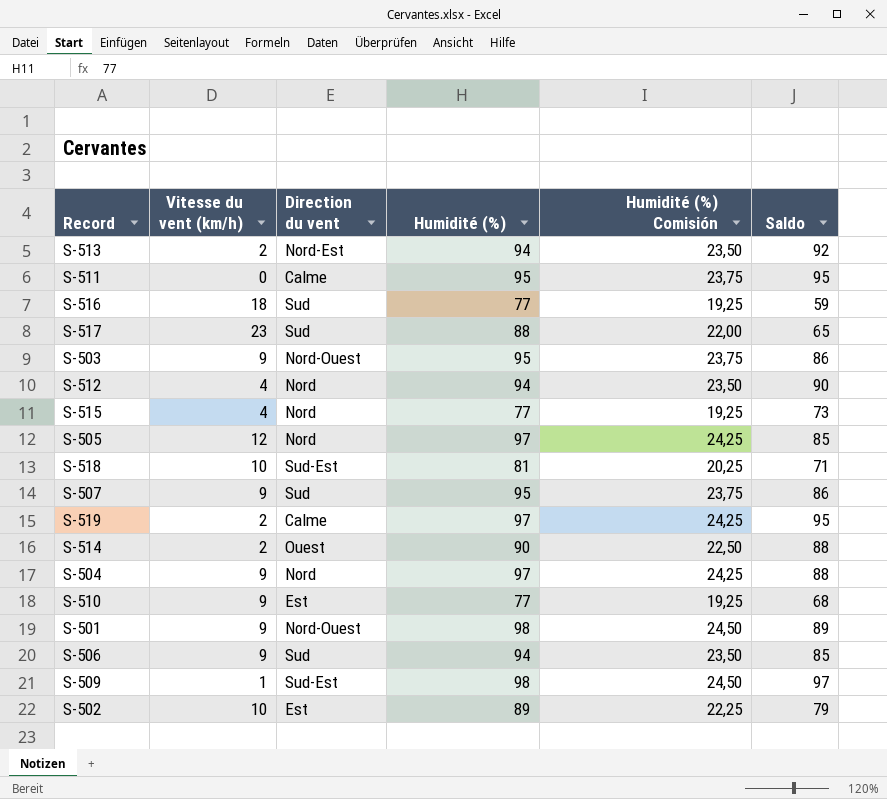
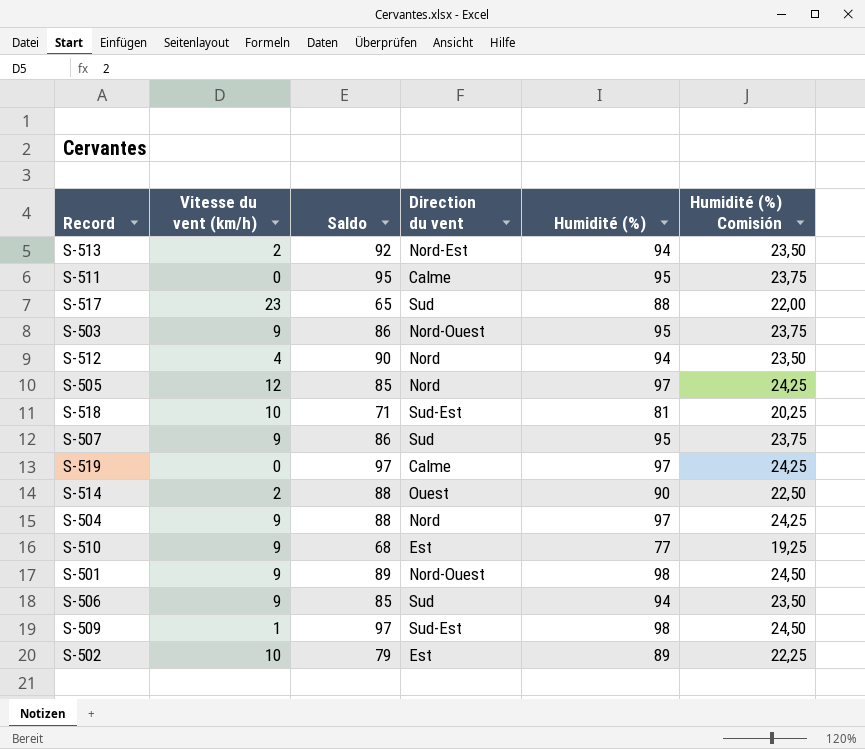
column Saldo | position: 6 -> 3
row S-516: 18 | Sud | 77 | 19,25 | 59 -> none
row S-515: 4 | Nord | 77 | 19,25 | 73 -> none
S-519 | Vitesse du vent (km/h): 2 -> 0
S-519 | Saldo: 95 -> 97

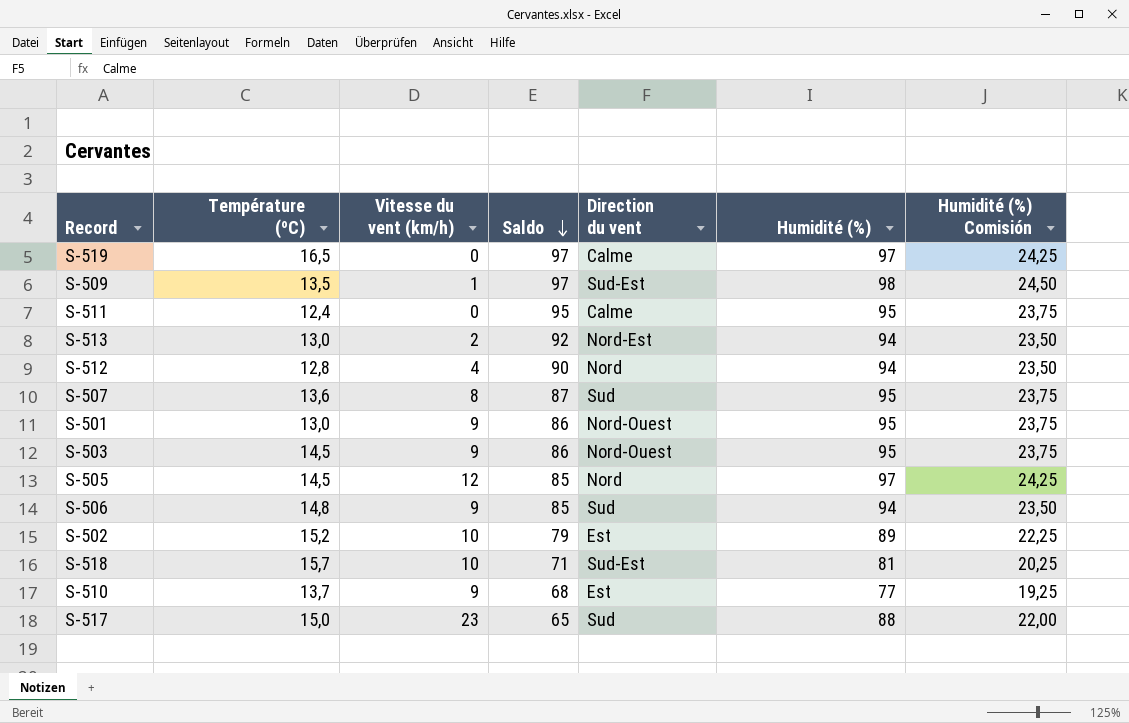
row order: none -> Saldo descending
column Température (ºC) | position: none -> 2
row S-514: 2 | 88 | Ouest | 90 | 22,50 -> none
row S-504: 9 | 88 | Nord | 97 | 24,25 -> none
S-507 | Vitesse du vent (km/h): 9 -> 8
S-507 | Saldo: 86 -> 87
S-501 | Saldo: 89 -> 86
S-501 | Humidité (%): 98 -> 95
S-501 | Humidité (%) Comisión: 24,50 -> 23,75

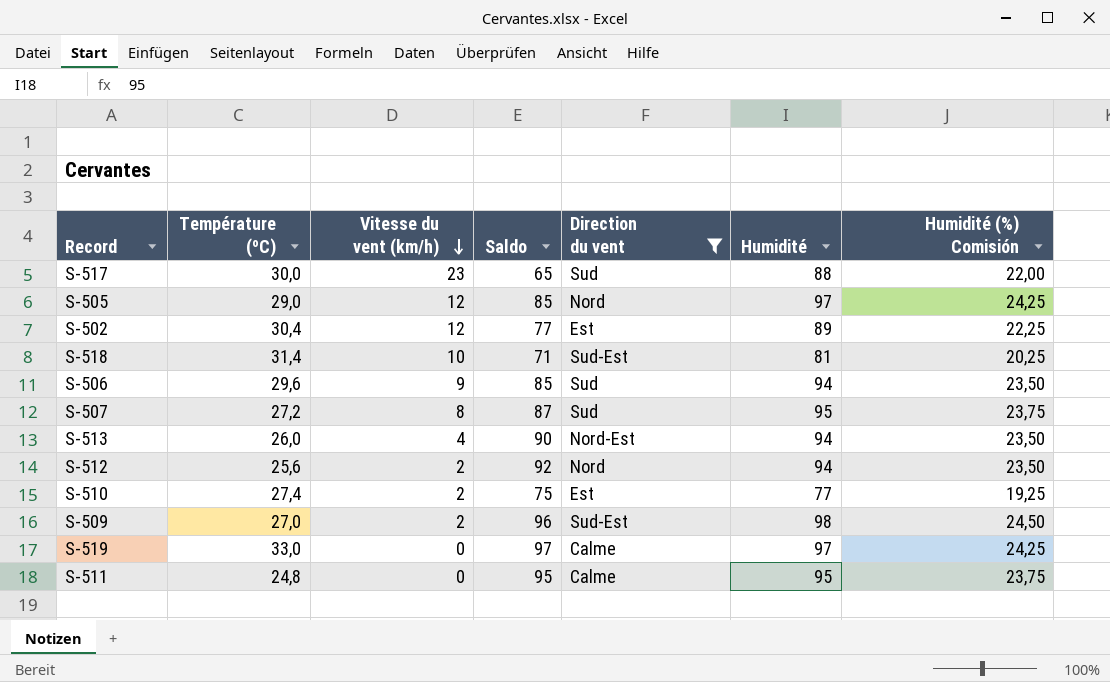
filter: none -> Direction du vent != Nord-Ouest
row order: Saldo descending -> Vitesse du vent (km/h) descending
column name: Humidité (%) -> Humidité
S-517 | Température (ºC): 15,0 -> 30,0
S-505 | Température (ºC): 14,5 -> 29,0
S-502 | Température (ºC): 15,2 -> 30,4
S-502 | Vitesse du vent (km/h): 10 -> 12
S-502 | Saldo: 79 -> 77
S-518 | Température (ºC): 15,7 -> 31,4
S-506 | Température (ºC): 14,8 -> 29,6
S-507 | Température (ºC): 13,6 -> 27,2
S-513 | Température (ºC): 13,0 -> 26,0
S-513 | Vitesse du vent (km/h): 2 -> 4
S-513 | Saldo: 92 -> 90
S-512 | Température (ºC): 12,8 -> 25,6
S-512 | Vitesse du vent (km/h): 4 -> 2
S-512 | Saldo: 90 -> 92
S-510 | Température (ºC): 13,7 -> 27,4
S-510 | Vitesse du vent (km/h): 9 -> 2
S-510 | Saldo: 68 -> 75
S-509 | Température (ºC): 13,5 -> 27,0
S-509 | Vitesse du vent (km/h): 1 -> 2
S-509 | Saldo: 97 -> 96
S-519 | Température (ºC): 16,5 -> 33,0
S-511 | Température (ºC): 12,4 -> 24,8

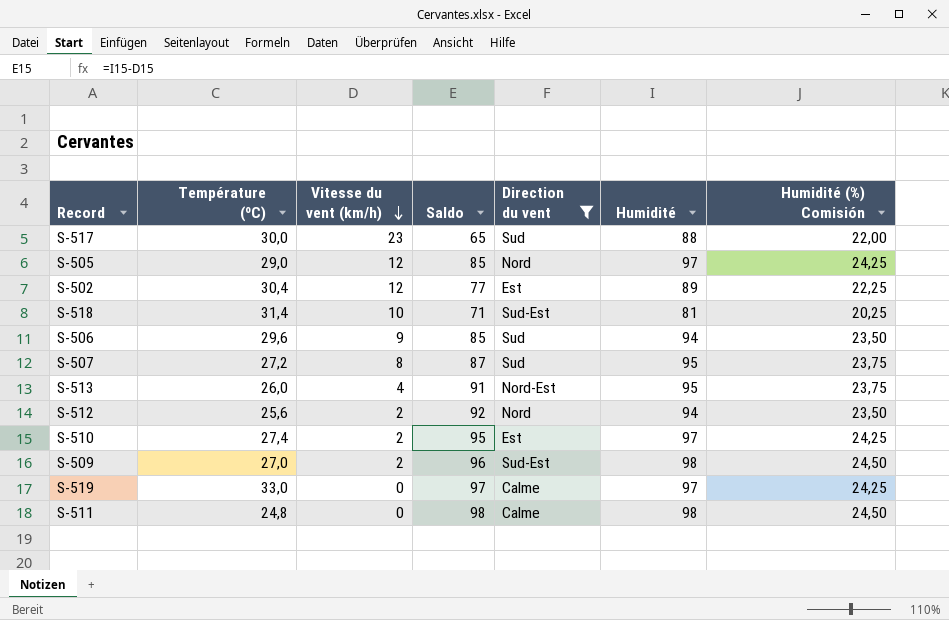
S-513 | Saldo: 90 -> 91
S-513 | Humidité: 94 -> 95
S-513 | Humidité (%) Comisión: 23,50 -> 23,75
S-510 | Saldo: 75 -> 95
S-510 | Humidité: 77 -> 97
S-510 | Humidité (%) Comisión: 19,25 -> 24,25
S-511 | Saldo: 95 -> 98
S-511 | Humidité: 95 -> 98
S-511 | Humidité (%) Comisión: 23,75 -> 24,50

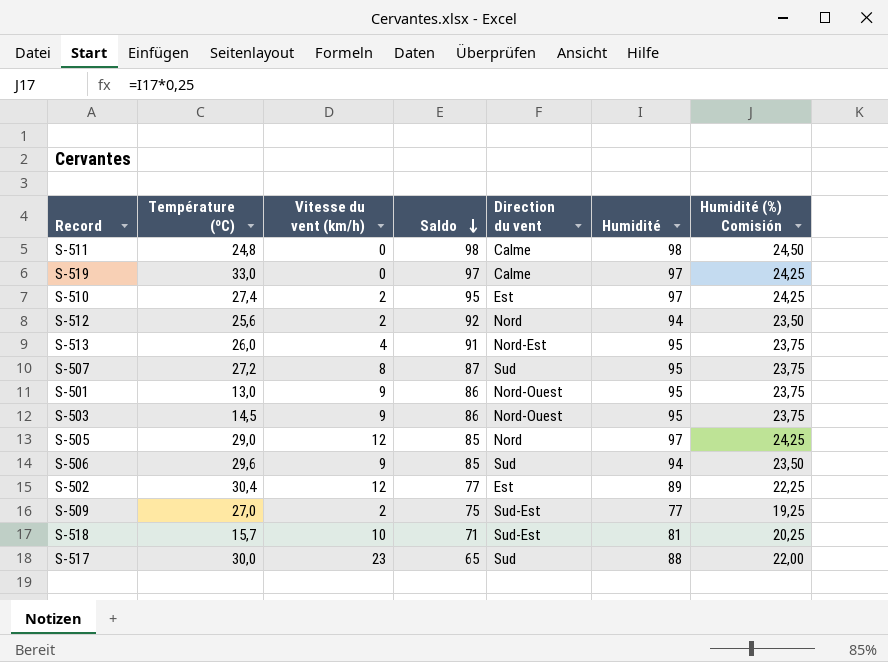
filter: Direction du vent != Nord-Ouest -> none
row order: Vitesse du vent (km/h) descending -> Saldo descending
S-509 | Saldo: 96 -> 75
S-509 | Humidité: 98 -> 77
S-509 | Humidité (%) Comisión: 24,50 -> 19,25
S-518 | Température (ºC): 31,4 -> 15,7

